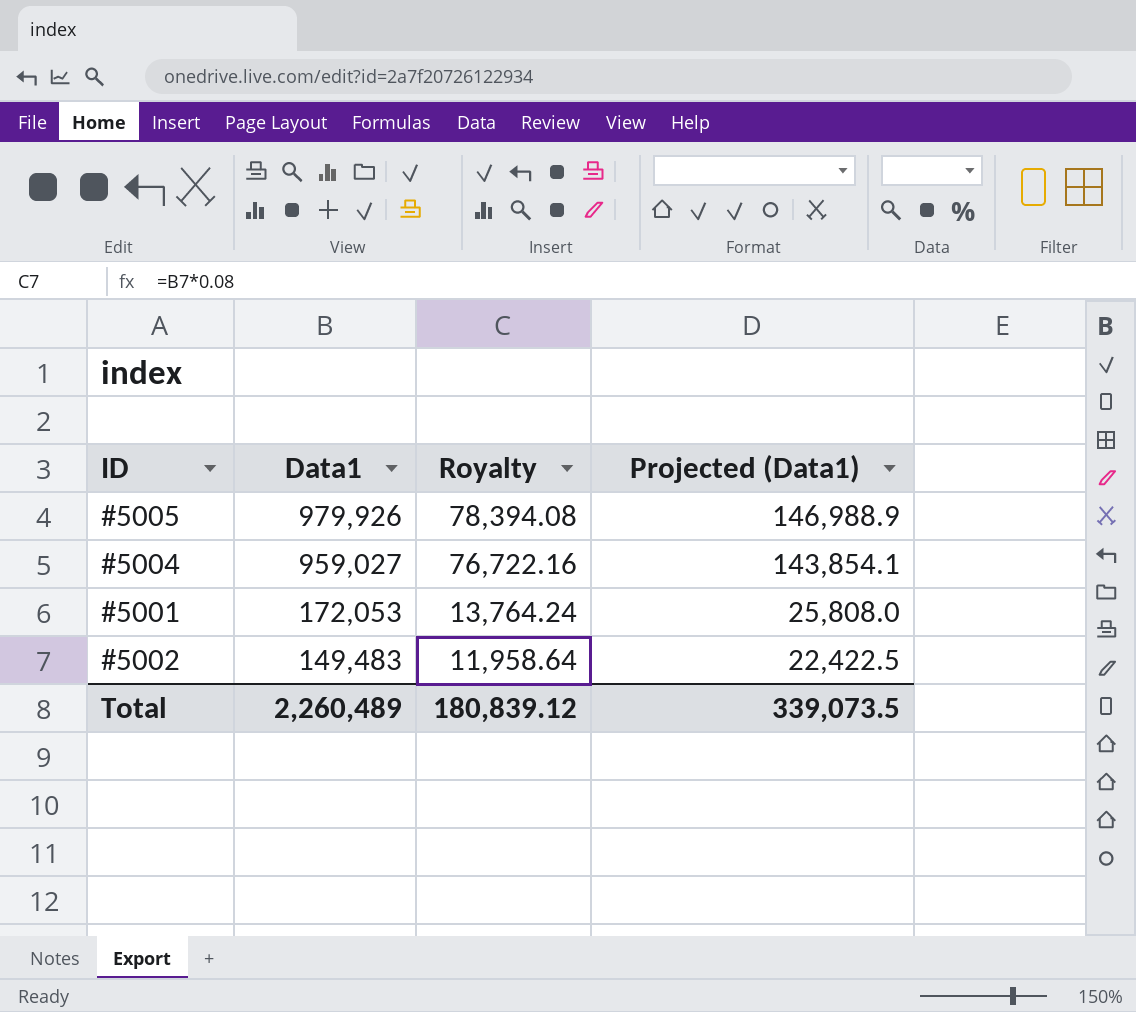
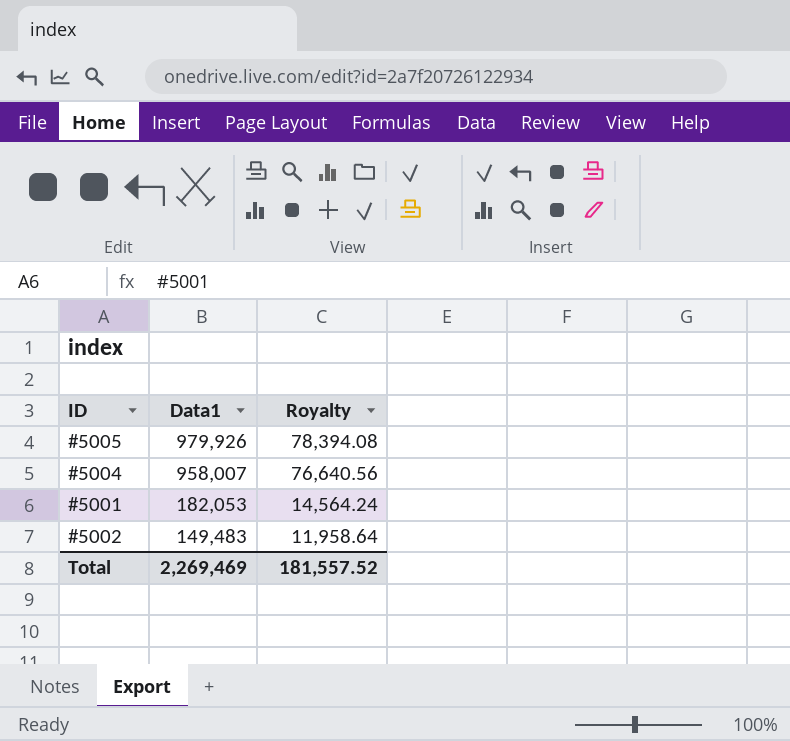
column Projected (Data1) | formula: [Data1] * 0.15 -> none
#5004 | Data1: 959,027 -> 958,007
#5004 | Royalty: 76,722.16 -> 76,640.56
#5001 | Data1: 172,053 -> 182,053
#5001 | Royalty: 13,764.24 -> 14,564.24
Total | Data1: 2,260,489 -> 2,269,469
Total | Royalty: 180,839.12 -> 181,557.52

